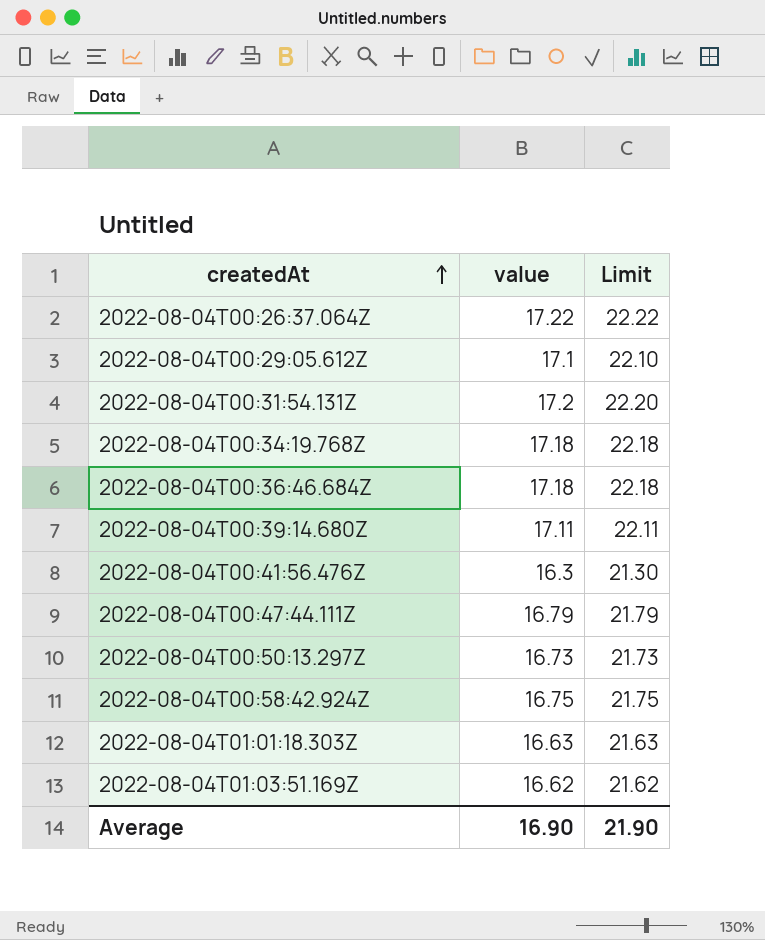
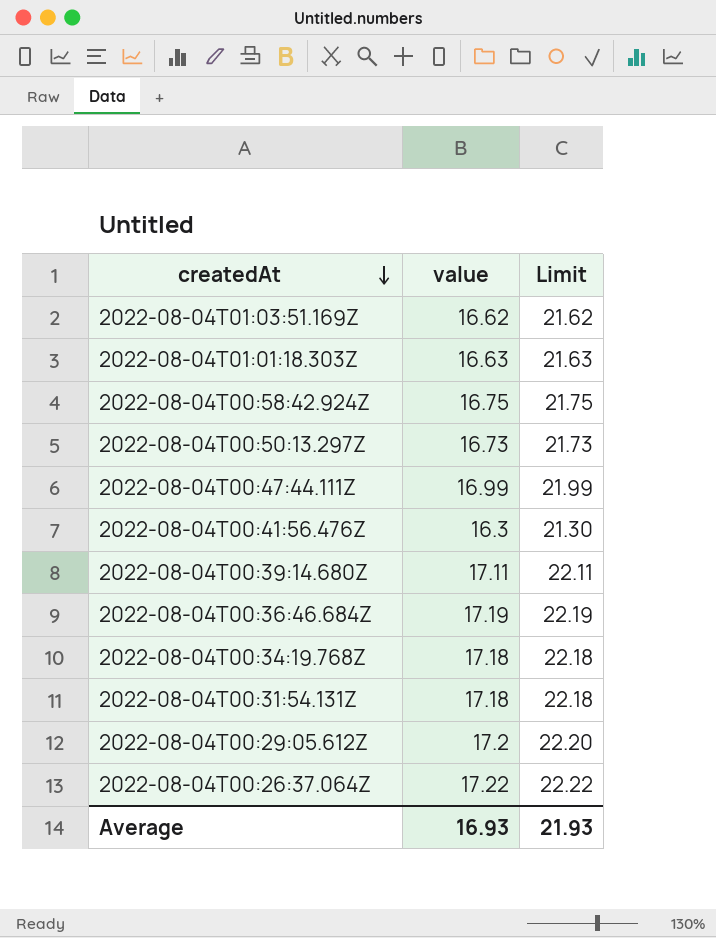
row order: createdAt ascending -> createdAt descending
2022-08-04T00:47:44.111Z | value: 16.79 -> 16.99
2022-08-04T00:47:44.111Z | Limit: 21.79 -> 21.99
2022-08-04T00:36:46.684Z | value: 17.18 -> 17.19
2022-08-04T00:36:46.684Z | Limit: 22.18 -> 22.19
2022-08-04T00:31:54.131Z | value: 17.2 -> 17.18
2022-08-04T00:31:54.131Z | Limit: 22.20 -> 22.18
2022-08-04T00:29:05.612Z | value: 17.1 -> 17.2
2022-08-04T00:29:05.612Z | Limit: 22.10 -> 22.20
Average | value: 16.90 -> 16.93
Average | Limit: 21.90 -> 21.93

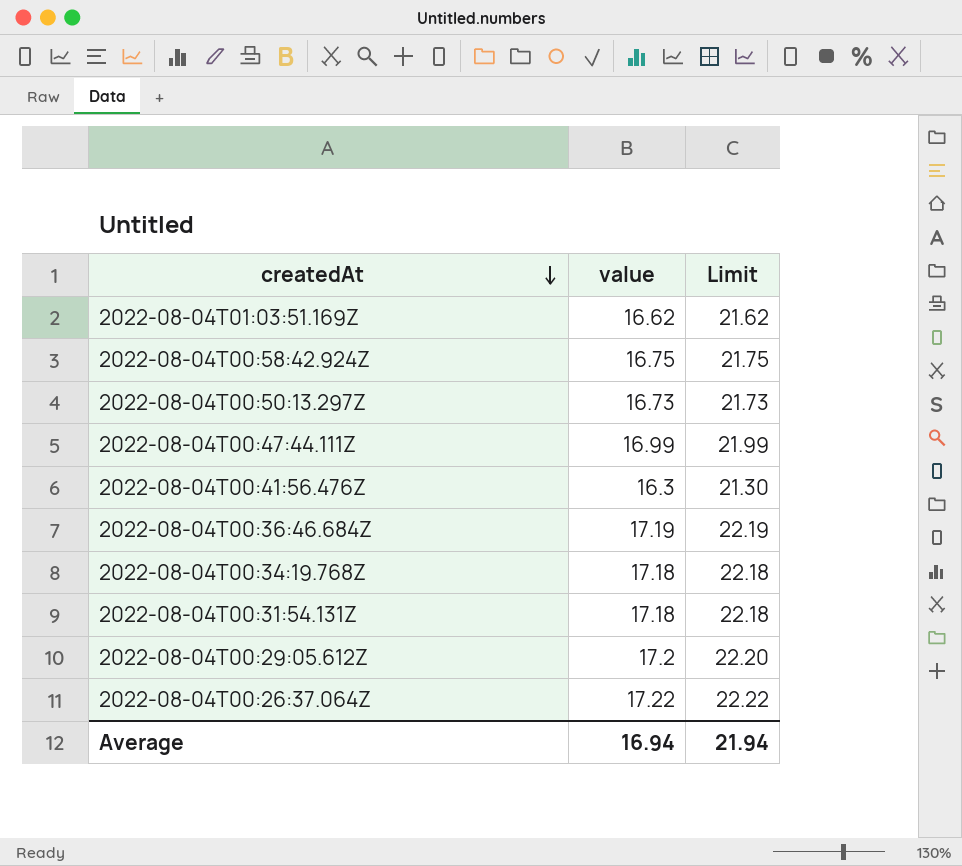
row 2022-08-04T01:01:18.303Z: 16.63 | 21.63 -> none
row 2022-08-04T00:39:14.680Z: 17.11 | 22.11 -> none
Average | value: 16.93 -> 16.94
Average | Limit: 21.93 -> 21.94

